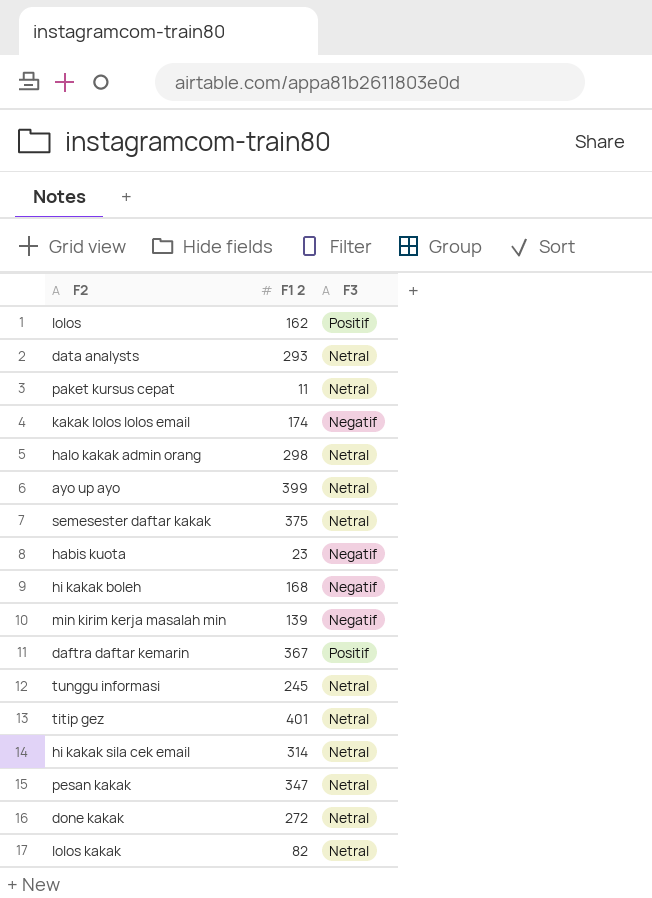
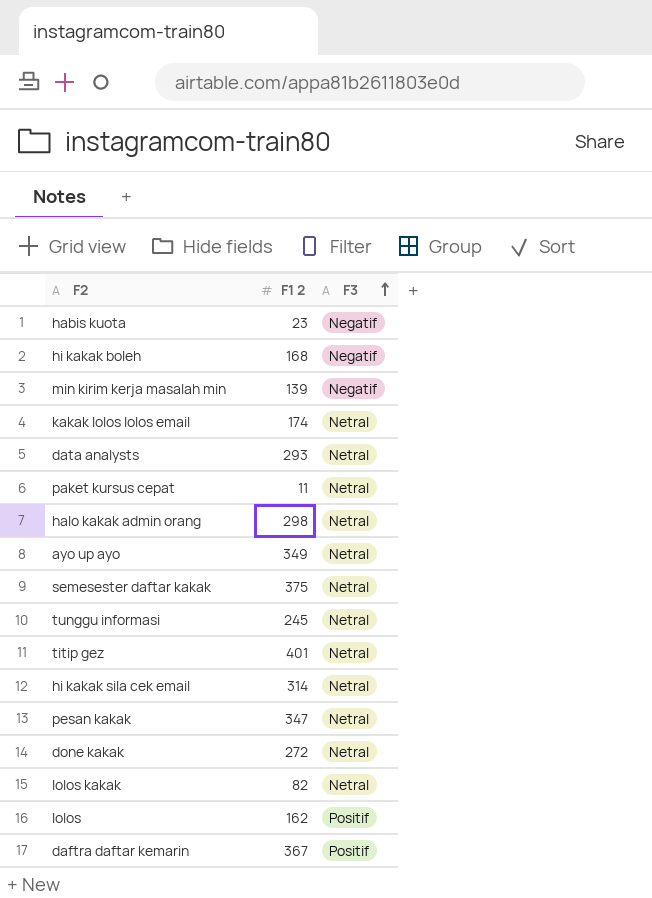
row order: none -> F3 ascending
kakak lolos lolos email | F3: Negatif -> Netral
ayo up ayo | F1 2: 399 -> 349

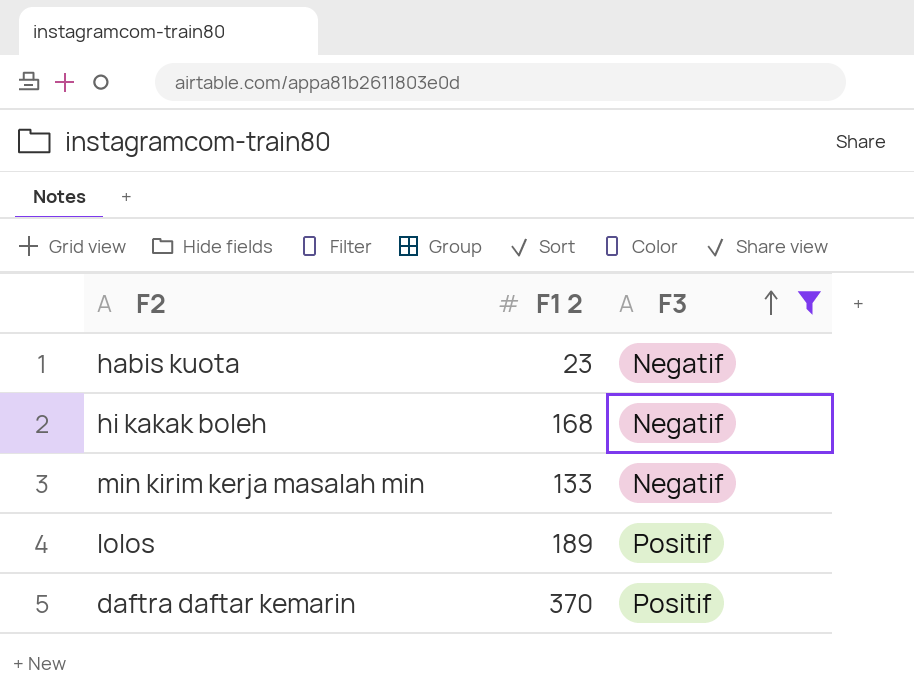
filter: none -> F3 != Netral
min kirim kerja masalah min | F1 2: 139 -> 133
lolos | F1 2: 162 -> 189
daftra daftar kemarin | F1 2: 367 -> 370

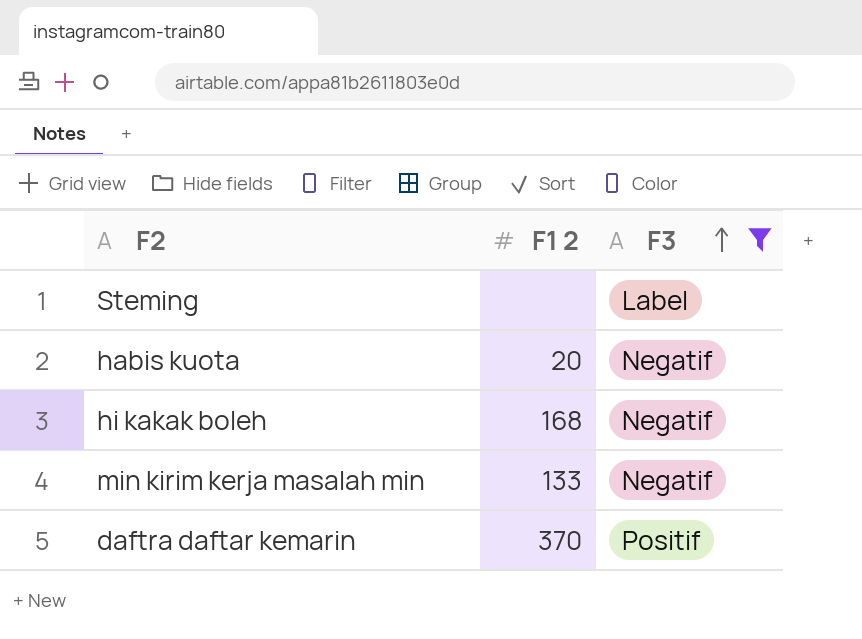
row lolos: 189 | Positif -> none
row Steming: none -> none | Label
habis kuota | F1 2: 23 -> 20

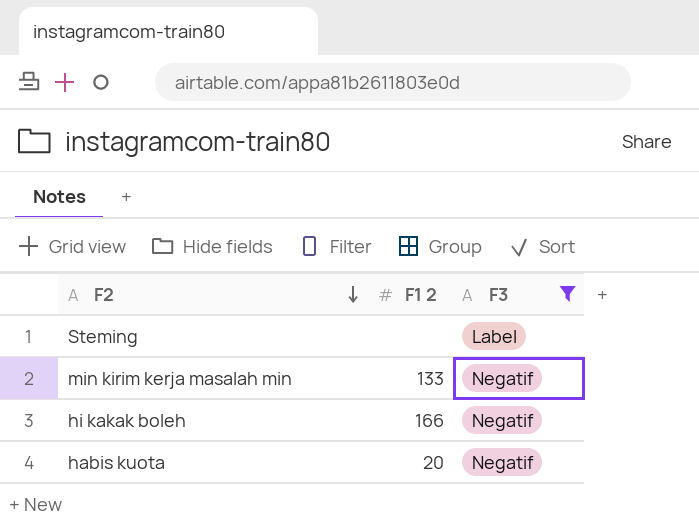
row order: F3 ascending -> F2 descending
row daftra daftar kemarin: 370 | Positif -> none
hi kakak boleh | F1 2: 168 -> 166

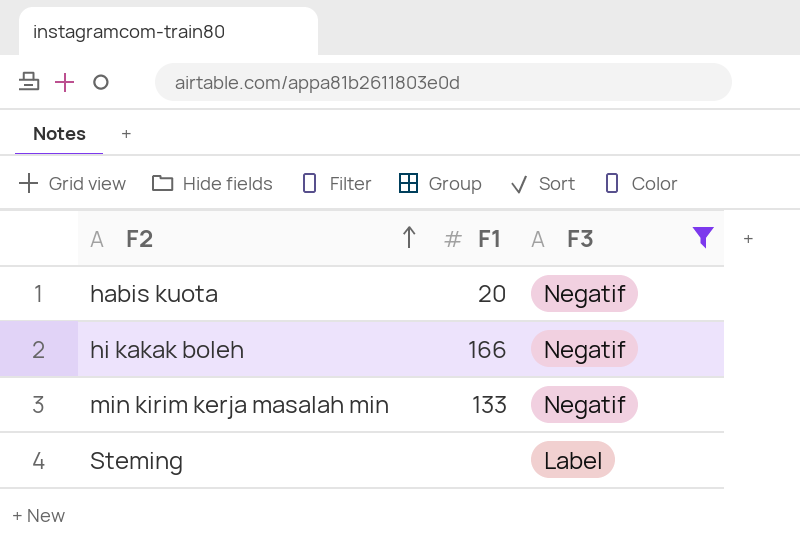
row order: F2 descending -> F2 ascending
column name: F1 2 -> F1

